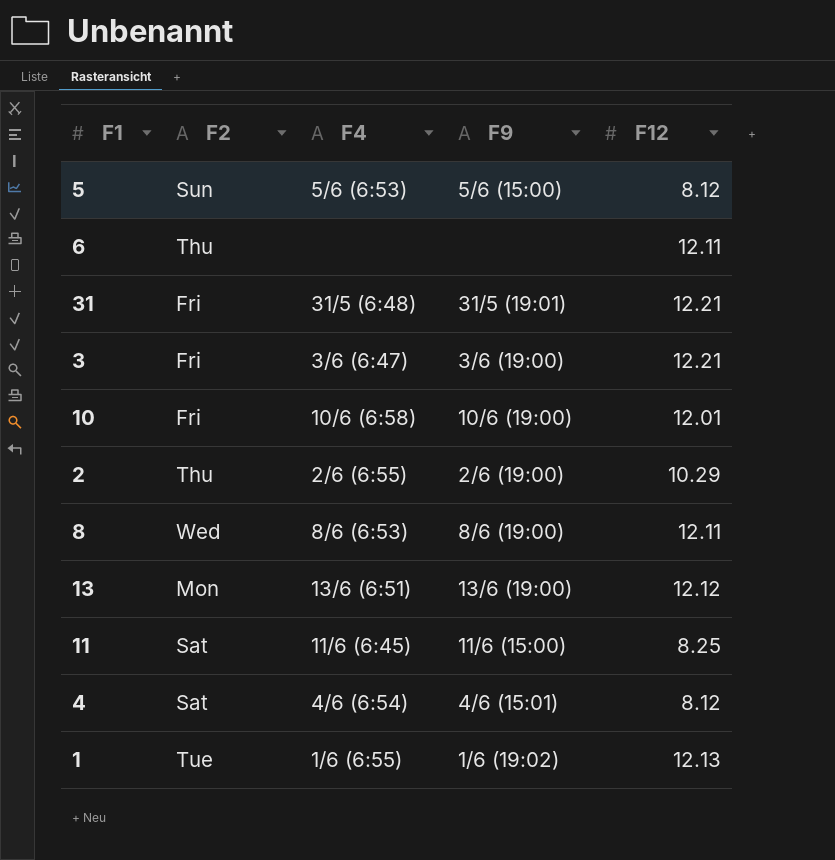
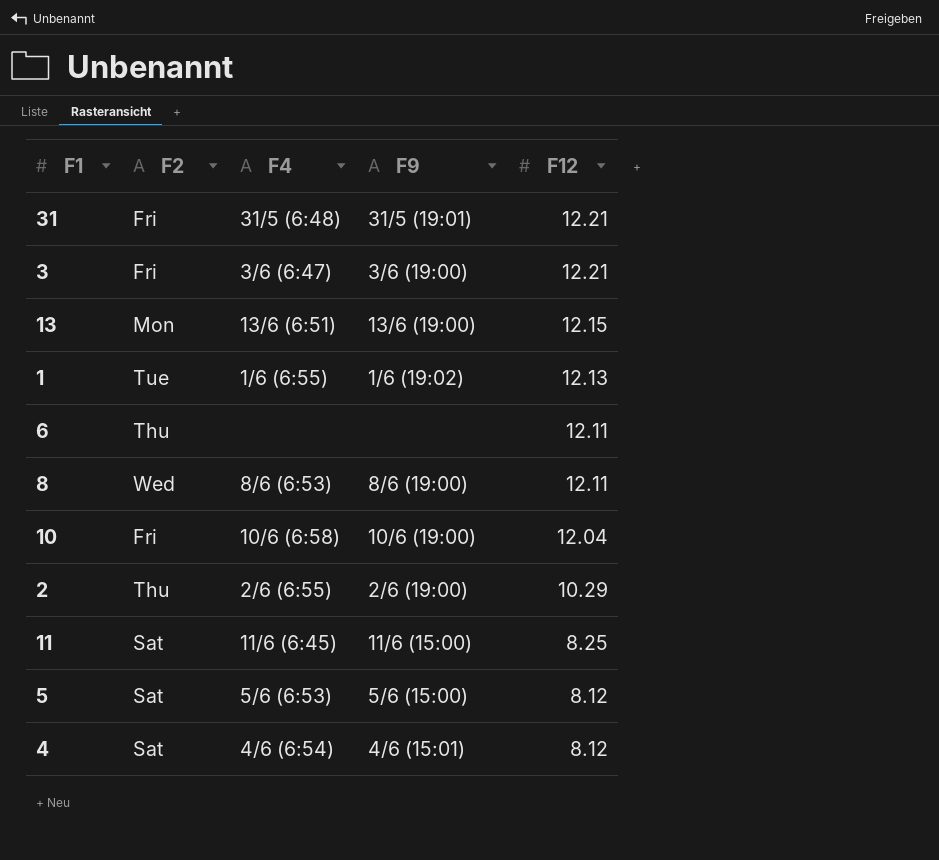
row order: none -> F12 descending
13 | F12: 12.12 -> 12.15
10 | F12: 12.01 -> 12.04
5 | F2: Sun -> Sat

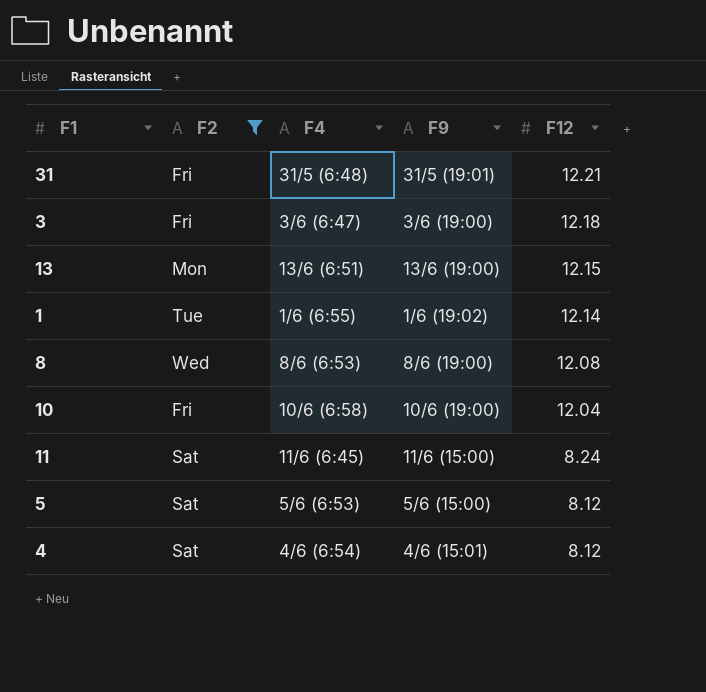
filter: none -> F2 != Thu
3 | F12: 12.21 -> 12.18
1 | F12: 12.13 -> 12.14
8 | F12: 12.11 -> 12.08
11 | F12: 8.25 -> 8.24

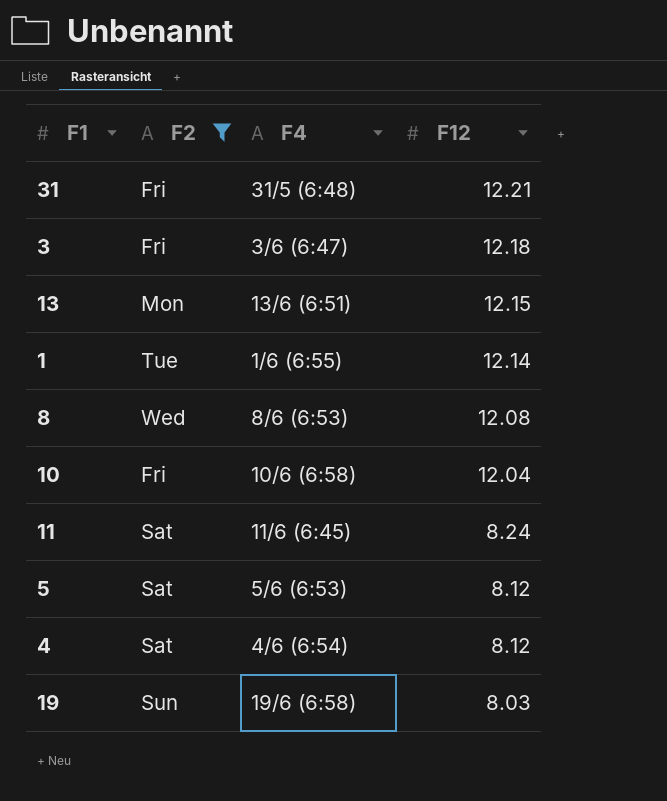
column F9 | position: 4 -> none
row 19: none -> Sun | 19/6 (6:58) | 8.03

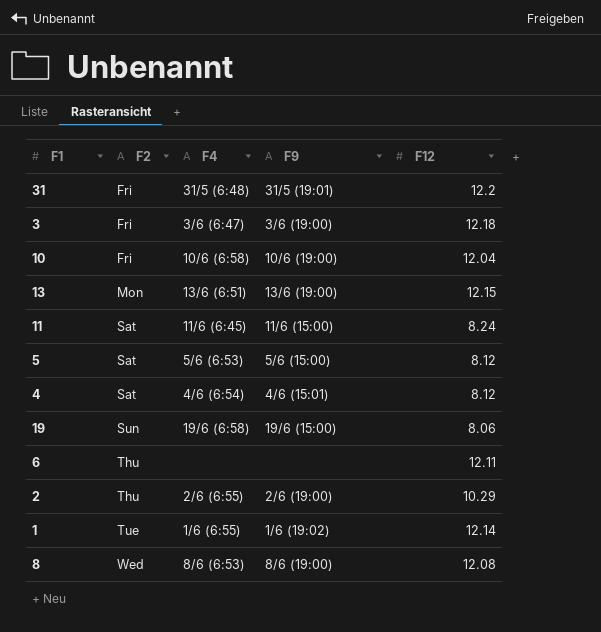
filter: F2 != Thu -> none
row order: F12 descending -> F2 ascending
column F9 | position: none -> 4
31 | F12: 12.21 -> 12.2
19 | F12: 8.03 -> 8.06

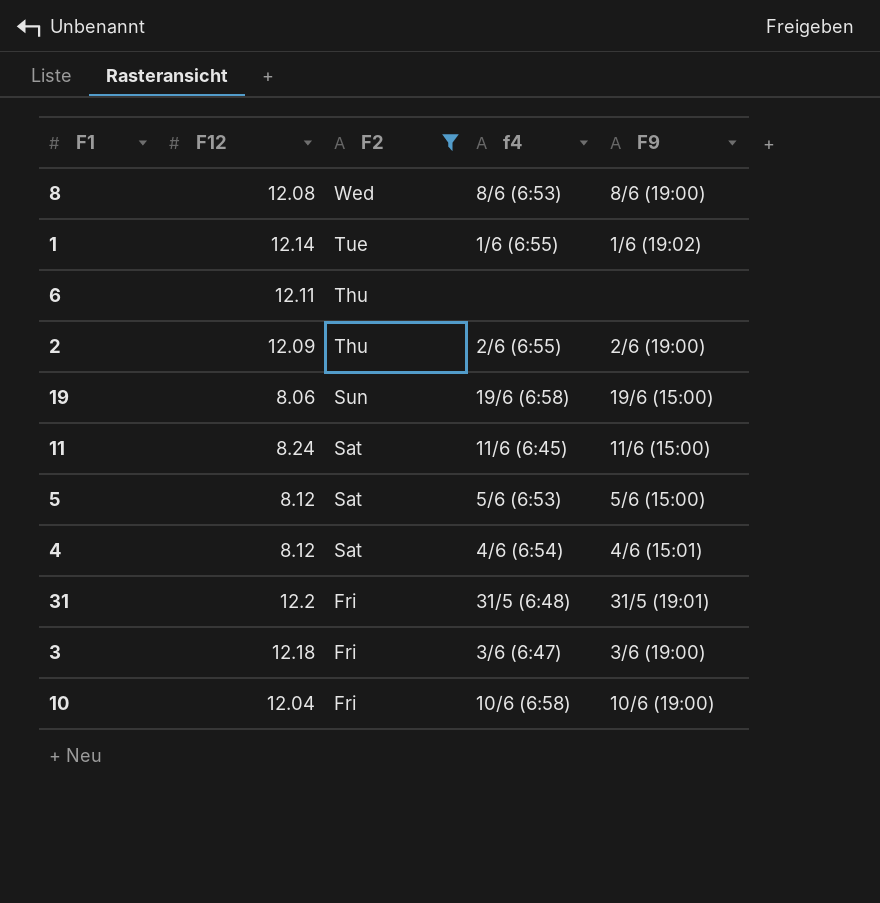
filter: none -> F2 != Mon
row order: F2 ascending -> F2 descending
column F12 | position: 5 -> 2
column name: F4 -> f4
2 | F12: 10.29 -> 12.09

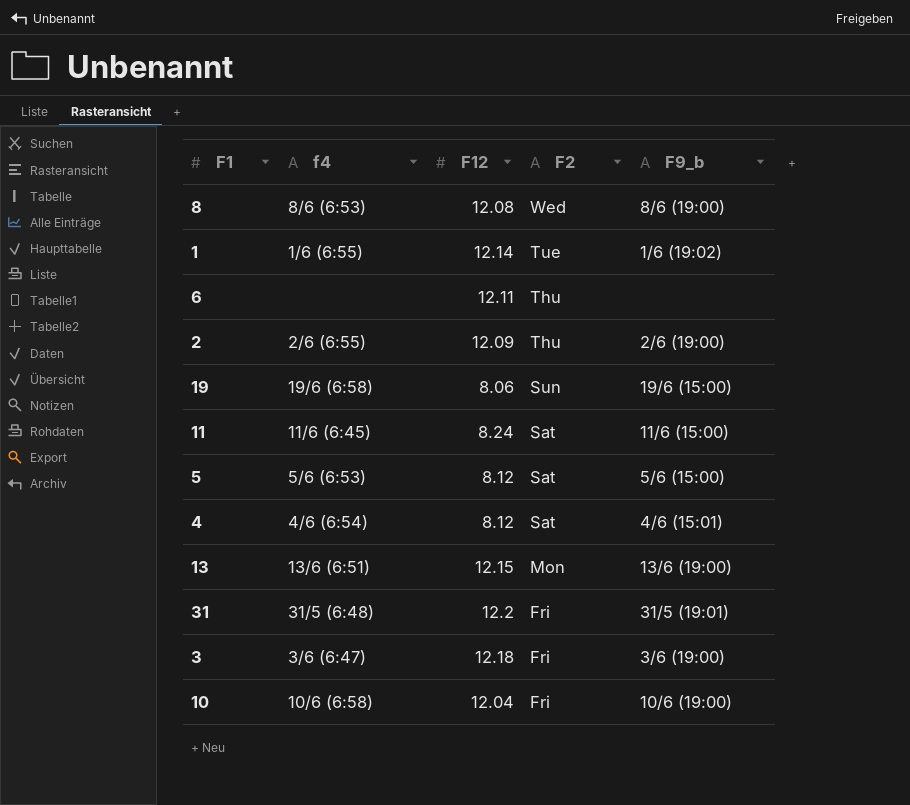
filter: F2 != Mon -> none
column f4 | position: 4 -> 2
column name: F9 -> F9_b

